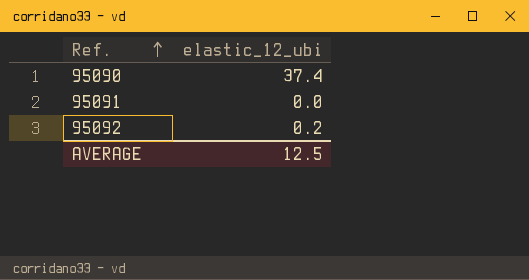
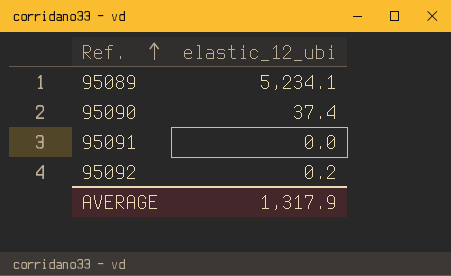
row 95089: none -> 5,234.1
AVERAGE | elastic_12_ubi: 12.5 -> 1,317.9

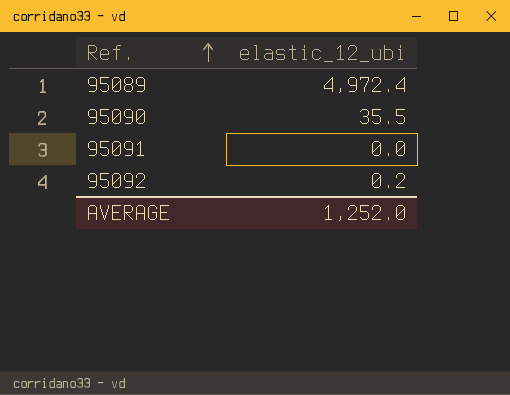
95089 | elastic_12_ubi: 5,234.1 -> 4,972.4
95090 | elastic_12_ubi: 37.4 -> 35.5
AVERAGE | elastic_12_ubi: 1,317.9 -> 1,252.0

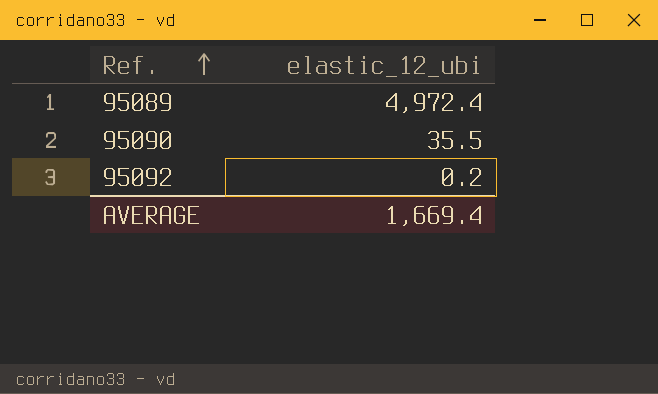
row 95091: 0.0 -> none
AVERAGE | elastic_12_ubi: 1,252.0 -> 1,669.4

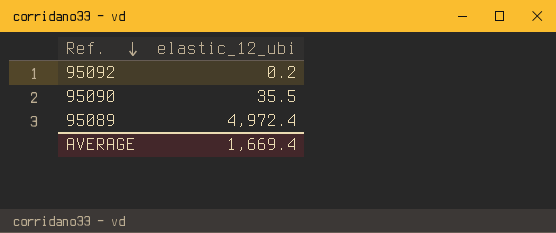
row order: Ref. ascending -> Ref. descending

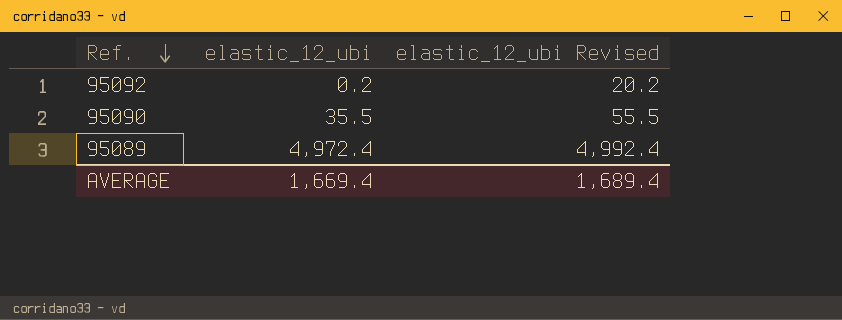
column elastic_12_ubi Revised | formula: none -> [elastic_12_ubi] + 20

